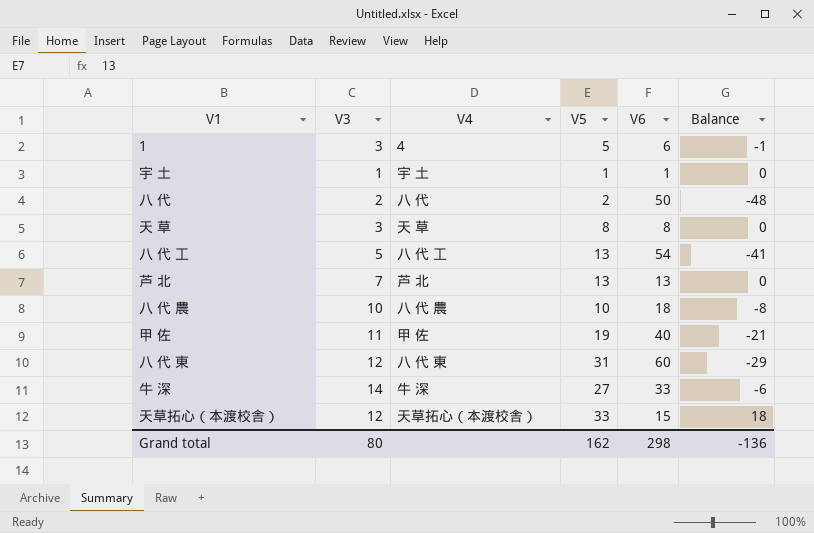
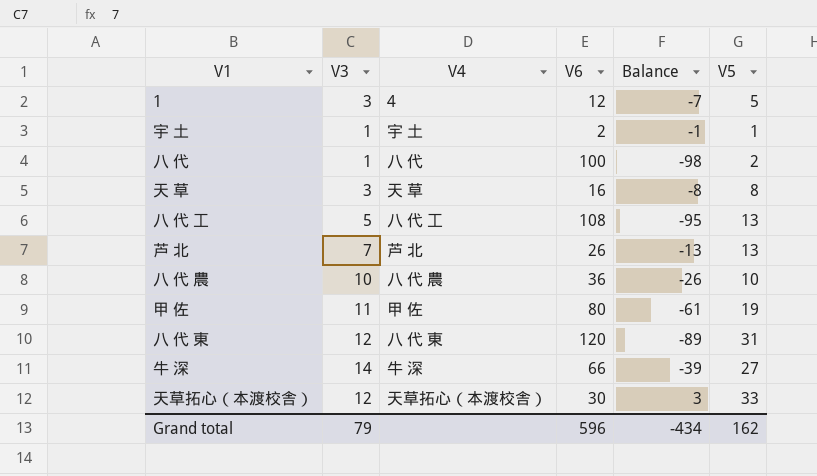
column V5 | position: 4 -> 6
1 | V6: 6 -> 12
1 | Balance: -1 -> -7
宇 土 | V6: 1 -> 2
宇 土 | Balance: 0 -> -1
八 代 | V3: 2 -> 1
八 代 | V6: 50 -> 100
八 代 | Balance: -48 -> -98
天 草 | V6: 8 -> 16
天 草 | Balance: 0 -> -8
八 代 工 | V6: 54 -> 108
八 代 工 | Balance: -41 -> -95
芦 北 | V6: 13 -> 26
芦 北 | Balance: 0 -> -13
八 代 農 | V6: 18 -> 36
八 代 農 | Balance: -8 -> -26
甲 佐 | V6: 40 -> 80
甲 佐 | Balance: -21 -> -61
八 代 東 | V6: 60 -> 120
八 代 東 | Balance: -29 -> -89
牛 深 | V6: 33 -> 66
牛 深 | Balance: -6 -> -39
天草拓心（本渡校舎） | V6: 15 -> 30
天草拓心（本渡校舎） | Balance: 18 -> 3
Grand total | V3: 80 -> 79
Grand total | V6: 298 -> 596
Grand total | Balance: -136 -> -434

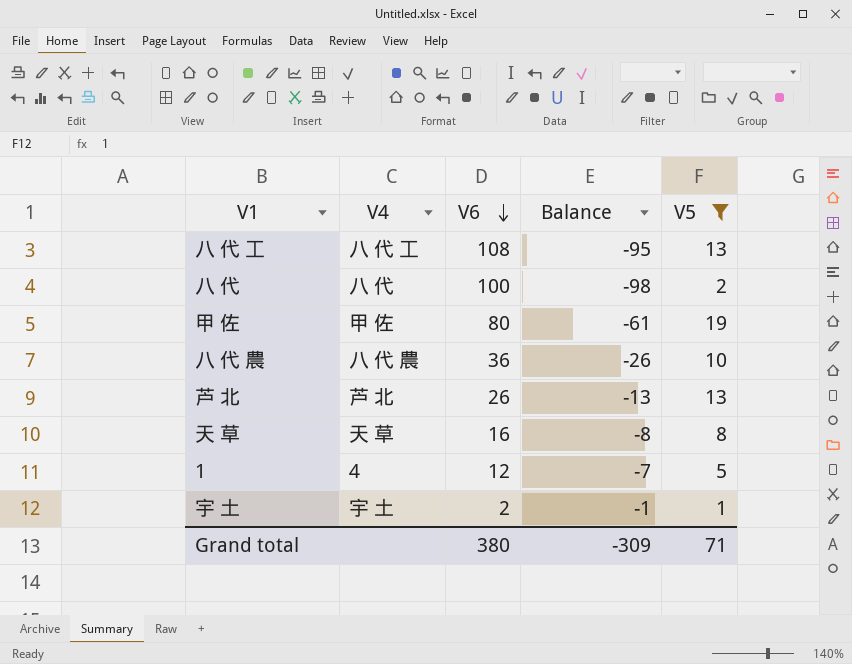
filter: none -> V5 <= 19
row order: none -> V6 descending
column V3 | position: 2 -> none
Grand total | V6: 596 -> 380
Grand total | Balance: -434 -> -309
Grand total | V5: 162 -> 71

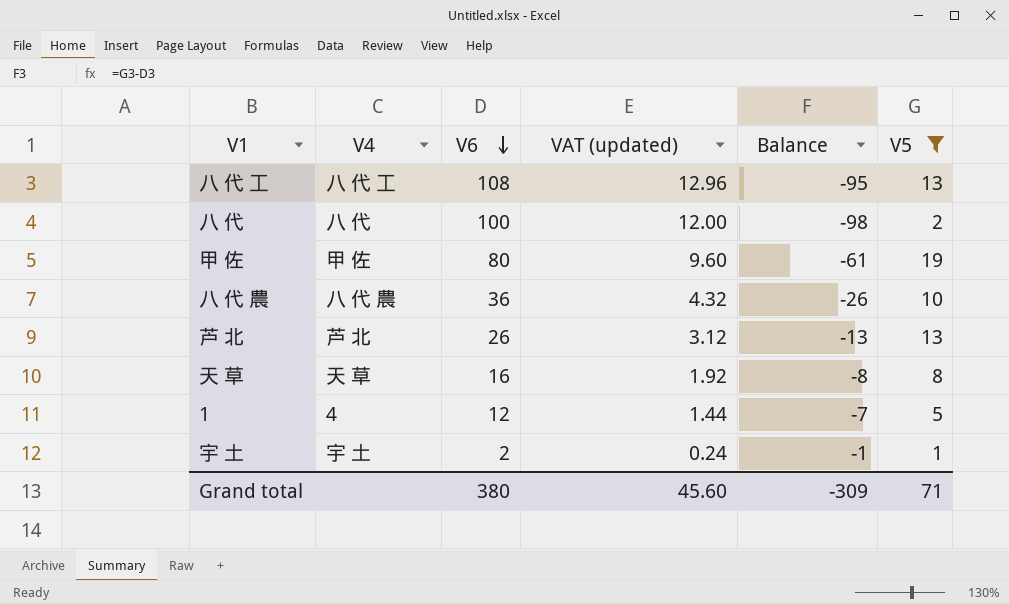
column VAT (updated) | formula: none -> [V6] * 0.12

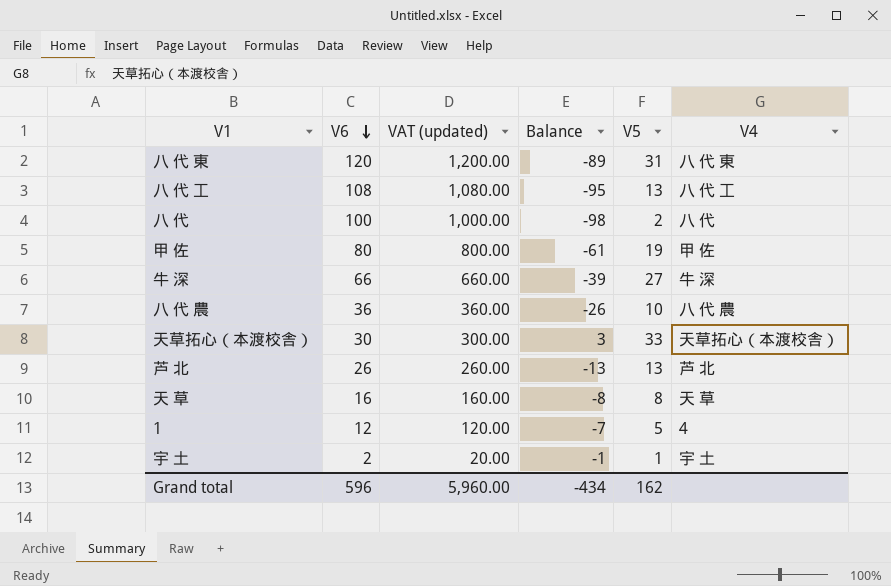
filter: V5 <= 19 -> none
column VAT (updated) | formula: [V6] * 0.12 -> [V6] * 10
column V4 | position: 2 -> 6
Grand total | V6: 380 -> 596
Grand total | VAT (updated): 45.60 -> 5,960.00
Grand total | Balance: -309 -> -434
Grand total | V5: 71 -> 162

